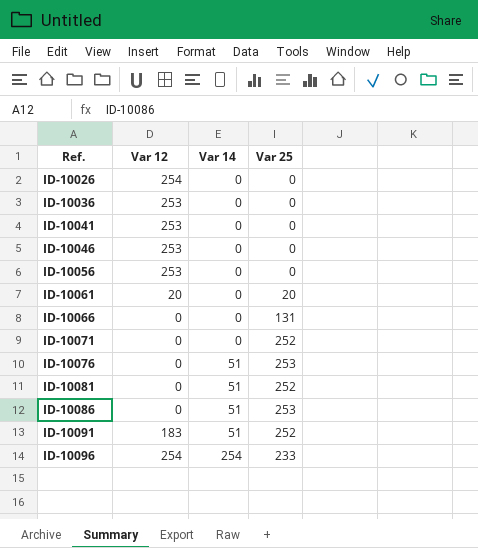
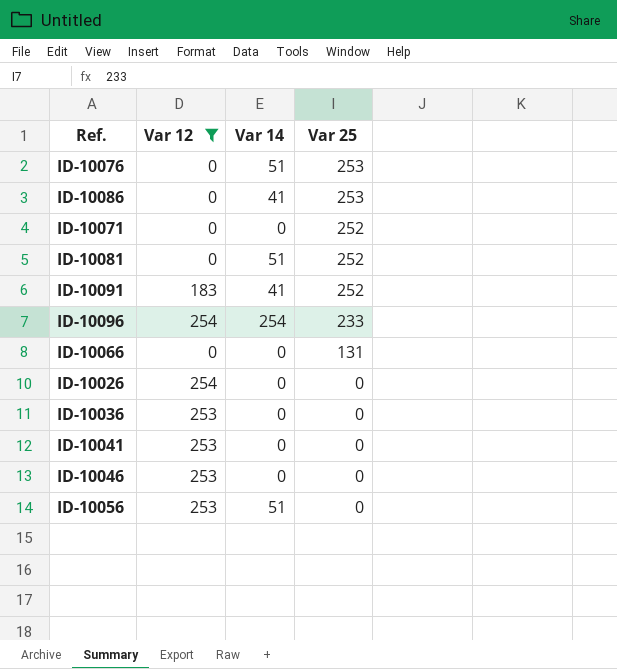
filter: none -> Var 12 != 20
row order: Ref. ascending -> Var 25 descending
ID-10086 | Var 14: 51 -> 41
ID-10091 | Var 14: 51 -> 41
ID-10056 | Var 14: 0 -> 51

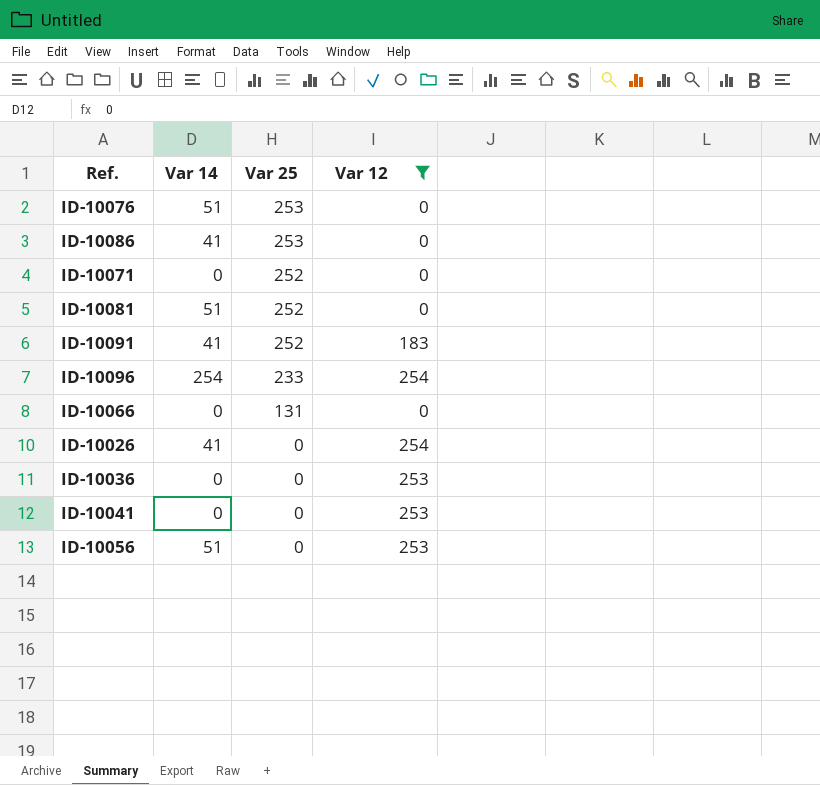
column Var 12 | position: 2 -> 4
row ID-10046: 253 | 0 | 0 -> none
ID-10026 | Var 14: 0 -> 41

